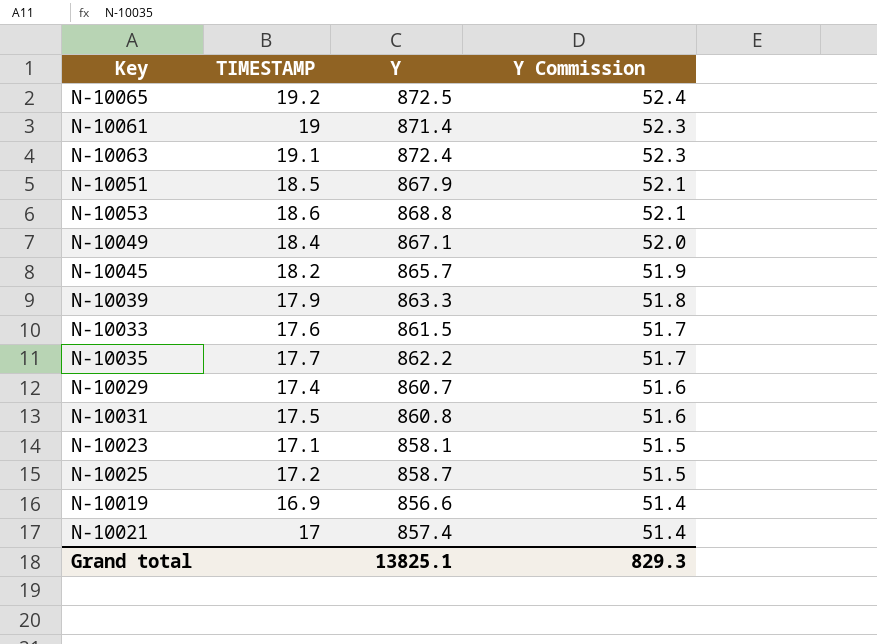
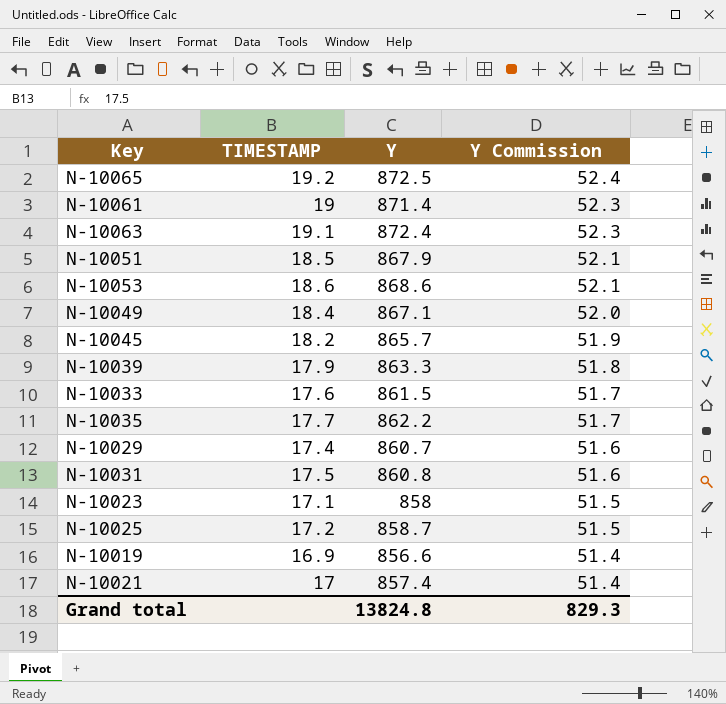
N-10053 | Y: 868.8 -> 868.6
N-10023 | Y: 858.1 -> 858
Grand total | Y: 13825.1 -> 13824.8

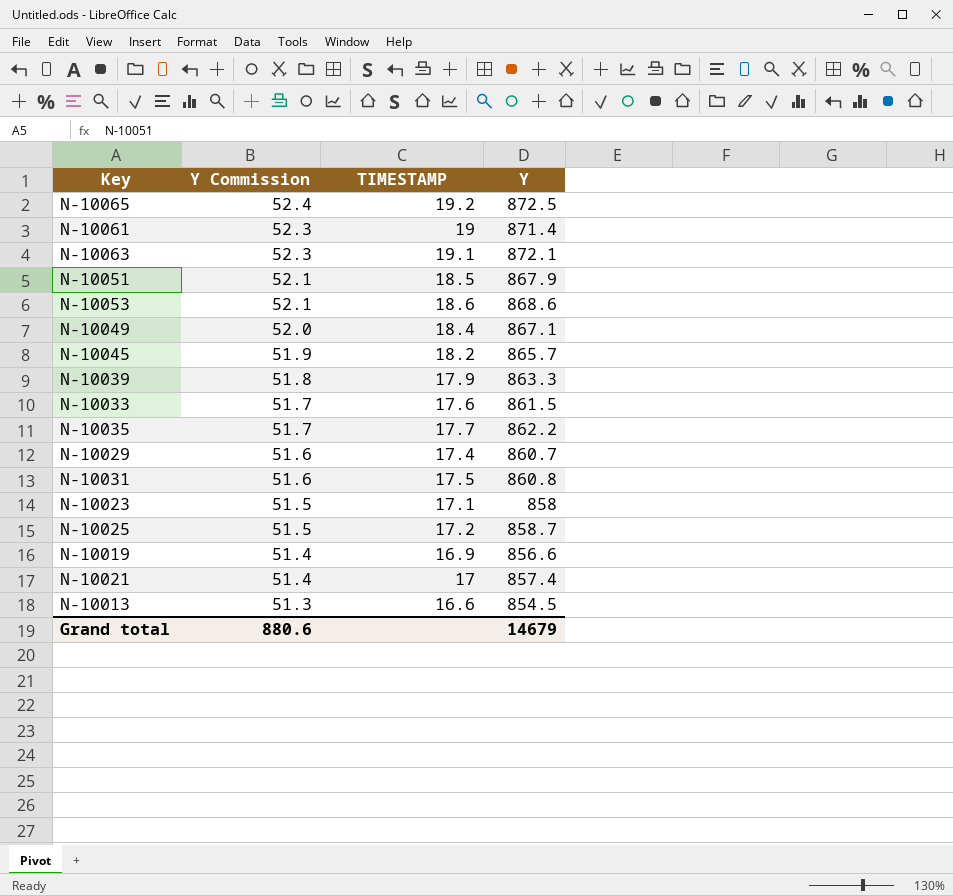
column Y Commission | position: 4 -> 2
N-10063 | Y: 872.4 -> 872.1
row N-10013: none -> 51.3 | 16.6 | 854.5
Grand total | Y Commission: 829.3 -> 880.6
Grand total | Y: 13824.8 -> 14679

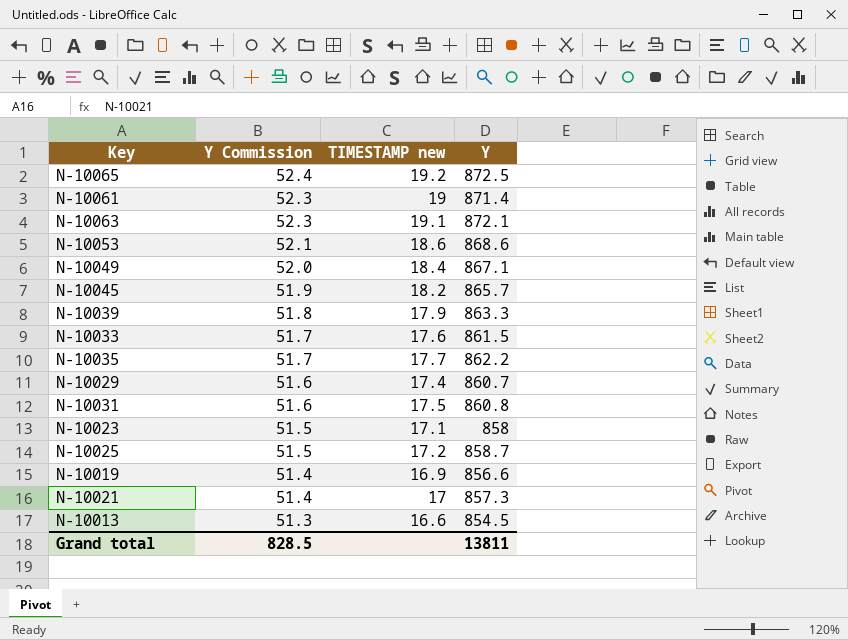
column name: TIMESTAMP -> TIMESTAMP new
row N-10051: 52.1 | 18.5 | 867.9 -> none
N-10021 | Y: 857.4 -> 857.3
Grand total | Y Commission: 880.6 -> 828.5
Grand total | Y: 14679 -> 13811

